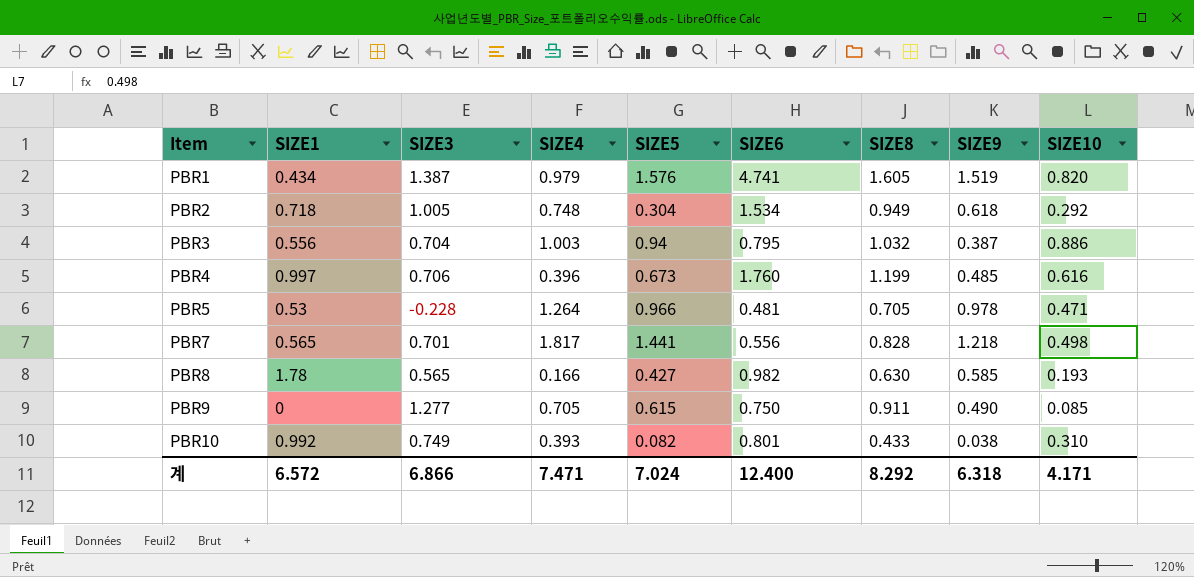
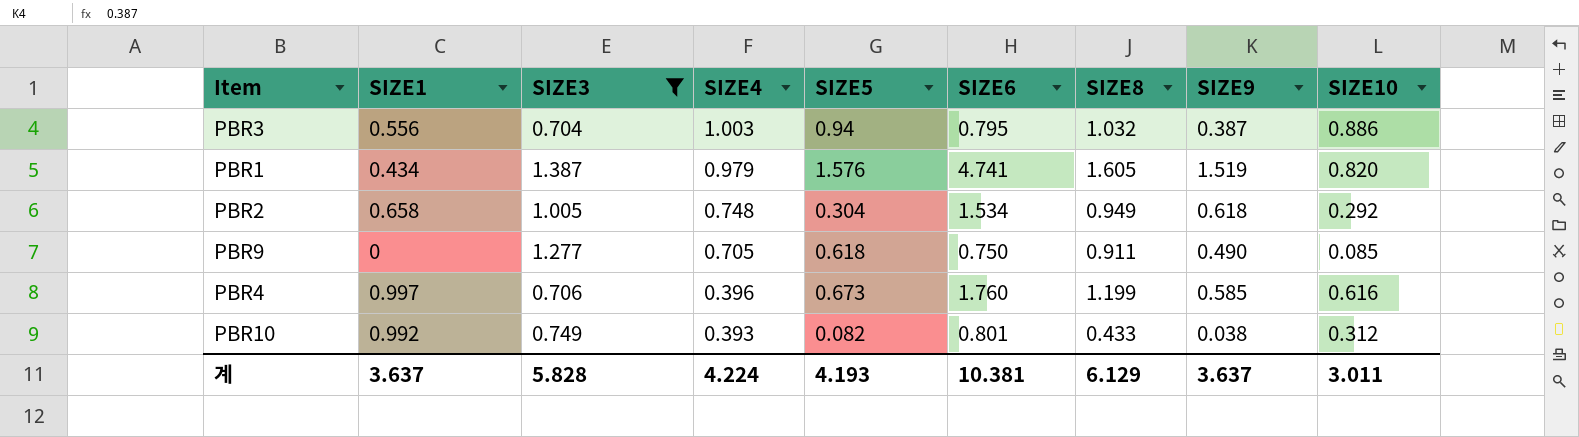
filter: none -> SIZE3 >= 0.704
row order: Item ascending -> SIZE4 descending
PBR2 | SIZE1: 0.718 -> 0.658
PBR9 | SIZE5: 0.615 -> 0.618
PBR4 | SIZE9: 0.485 -> 0.585
PBR10 | SIZE10: 0.310 -> 0.312
계 | SIZE1: 6.572 -> 3.637
계 | SIZE3: 6.866 -> 5.828
계 | SIZE4: 7.471 -> 4.224
계 | SIZE5: 7.024 -> 4.193
계 | SIZE6: 12.400 -> 10.381
계 | SIZE8: 8.292 -> 6.129
계 | SIZE9: 6.318 -> 3.637
계 | SIZE10: 4.171 -> 3.011

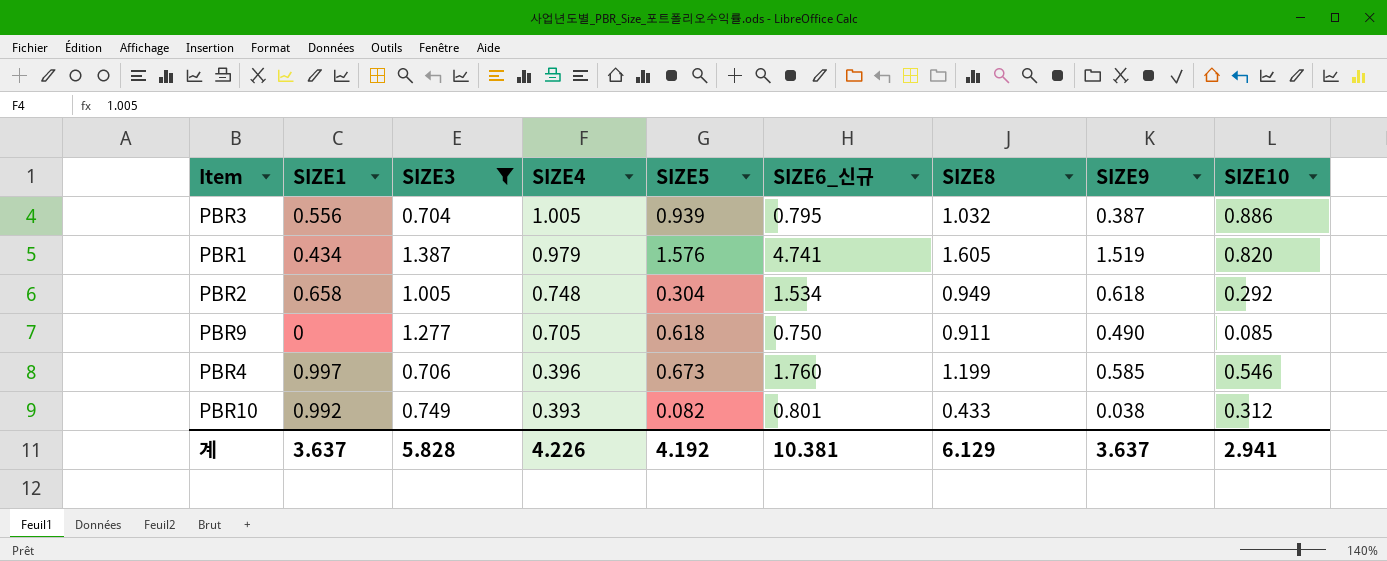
column name: SIZE6 -> SIZE6_신규
PBR3 | SIZE4: 1.003 -> 1.005
PBR3 | SIZE5: 0.94 -> 0.939
PBR4 | SIZE10: 0.616 -> 0.546
계 | SIZE4: 4.224 -> 4.226
계 | SIZE5: 4.193 -> 4.192
계 | SIZE10: 3.011 -> 2.941

